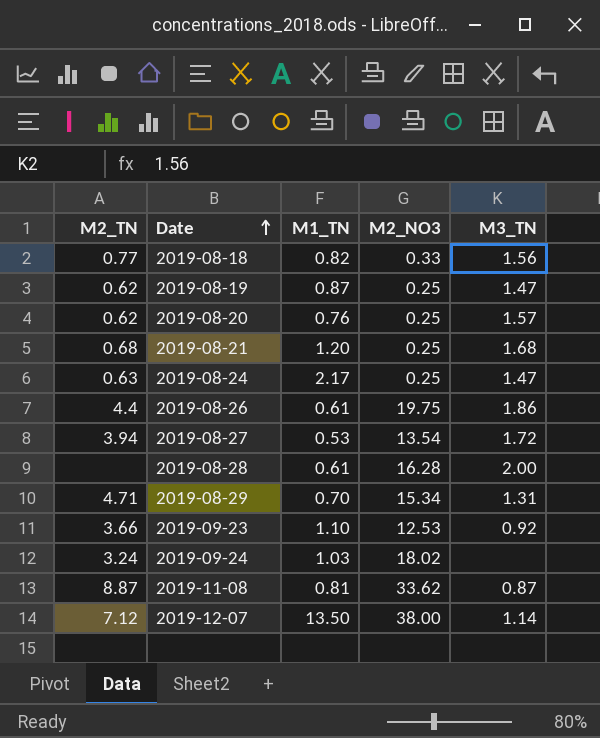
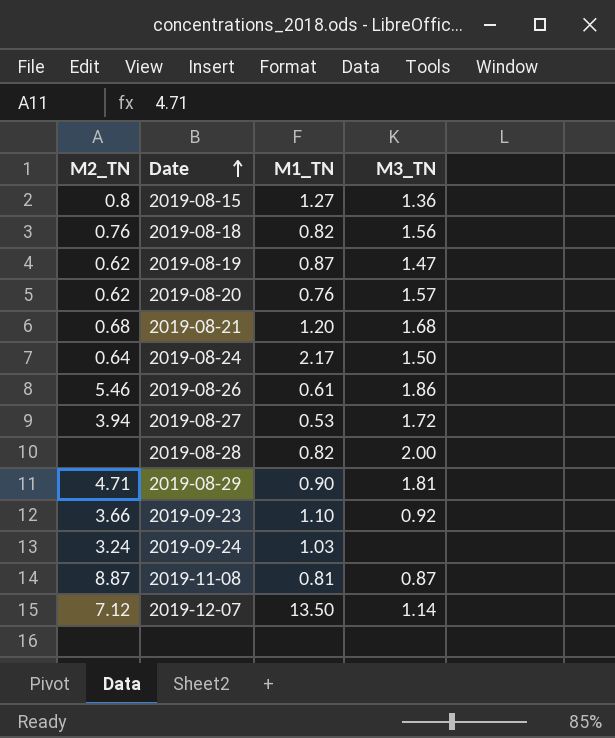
column M2_NO3 | position: 4 -> none
row 2019-08-15: none -> 0.8 | 1.27 | 1.36
2019-08-18 | M2_TN: 0.77 -> 0.76
2019-08-24 | M2_TN: 0.63 -> 0.64
2019-08-24 | M3_TN: 1.47 -> 1.50
2019-08-26 | M2_TN: 4.4 -> 5.46
2019-08-28 | M1_TN: 0.61 -> 0.82
2019-08-29 | M1_TN: 0.70 -> 0.90
2019-08-29 | M3_TN: 1.31 -> 1.81

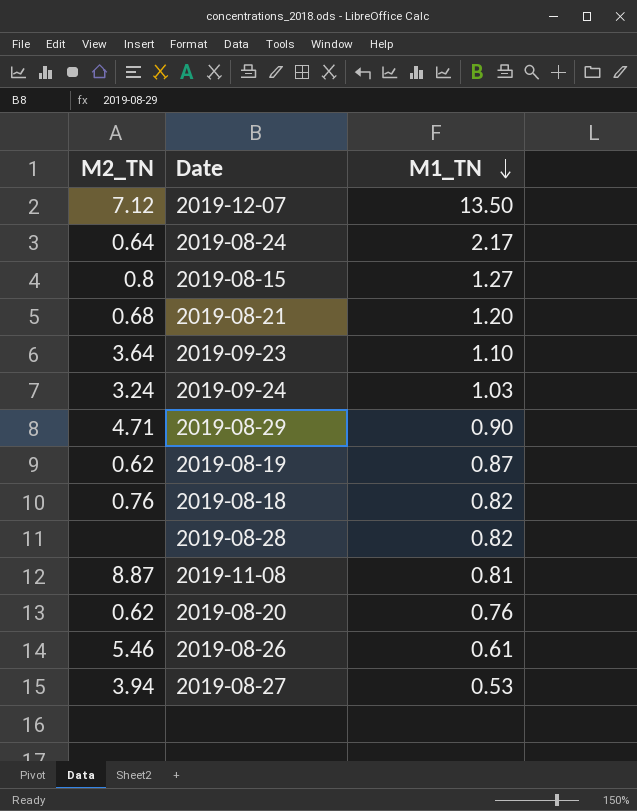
row order: Date ascending -> M1_TN descending
column M3_TN | position: 4 -> none
2019-09-23 | M2_TN: 3.66 -> 3.64

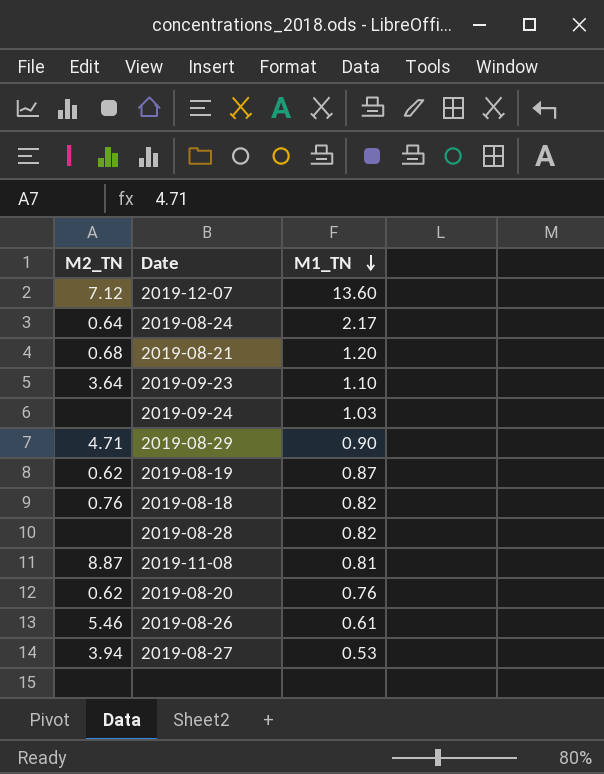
row 2019-08-15: 0.8 | 1.27 -> none
2019-12-07 | M1_TN: 13.50 -> 13.60
2019-09-24 | M2_TN: 3.24 -> none

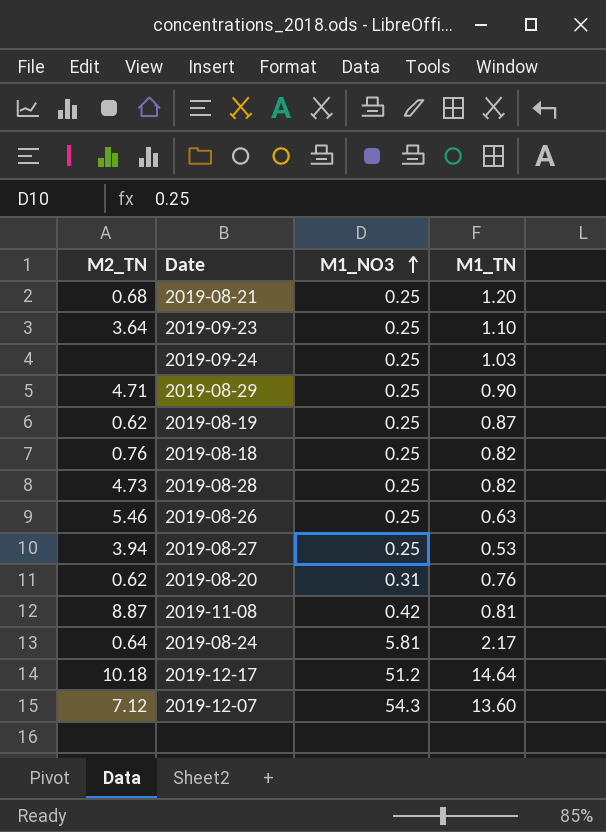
row order: M1_TN descending -> M1_NO3 ascending
column M1_NO3 | position: none -> 3
2019-08-28 | M2_TN: none -> 4.73
2019-08-26 | M1_TN: 0.61 -> 0.63
row 2019-12-17: none -> 10.18 | 51.2 | 14.64

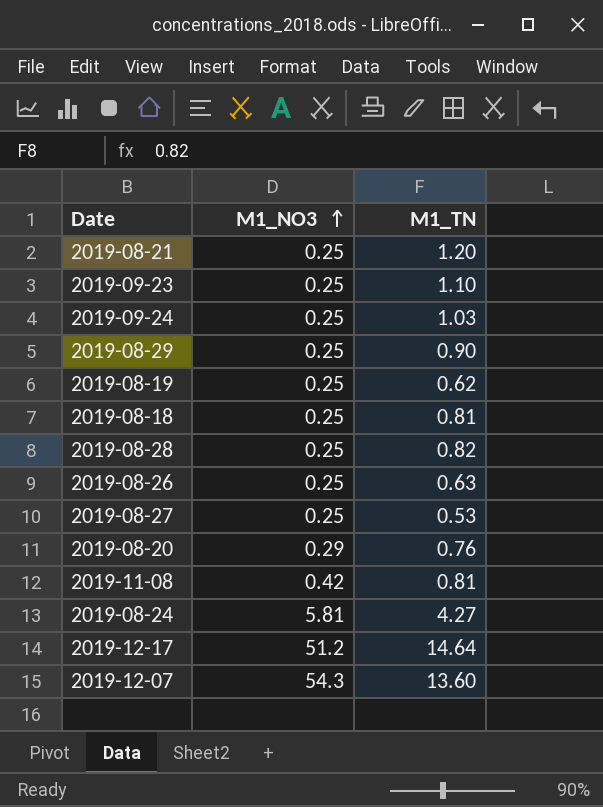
column M2_TN | position: 1 -> none
2019-08-19 | M1_TN: 0.87 -> 0.62
2019-08-18 | M1_TN: 0.82 -> 0.81
2019-08-20 | M1_NO3: 0.31 -> 0.29
2019-08-24 | M1_TN: 2.17 -> 4.27

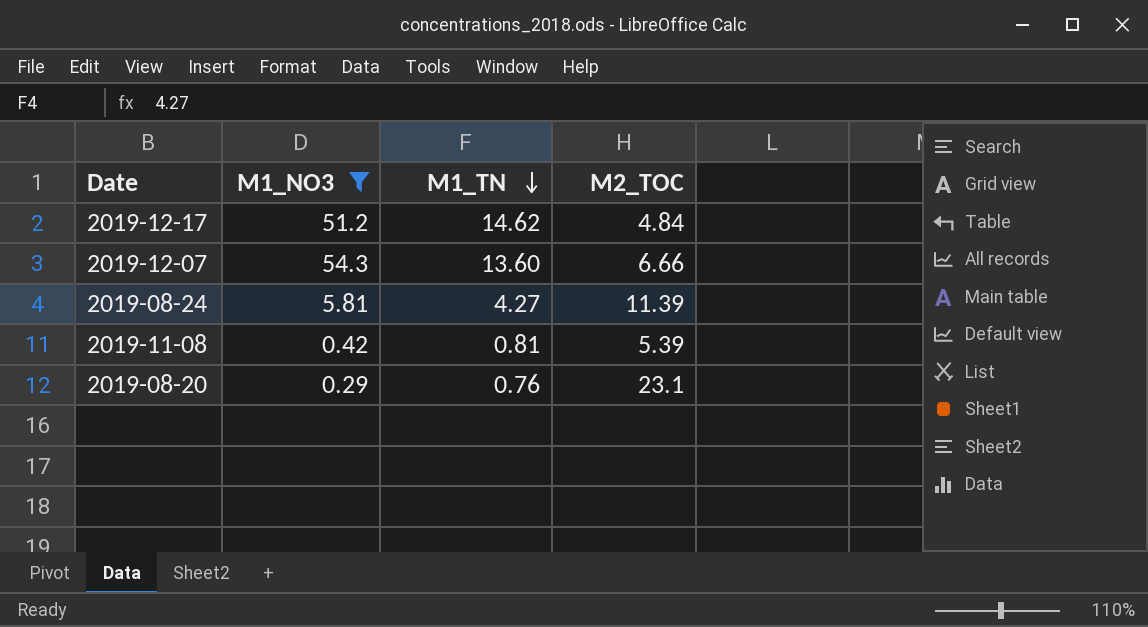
filter: none -> M1_NO3 != 0.25
row order: M1_NO3 ascending -> M1_TN descending
column M2_TOC | position: none -> 4
2019-12-17 | M1_TN: 14.64 -> 14.62

